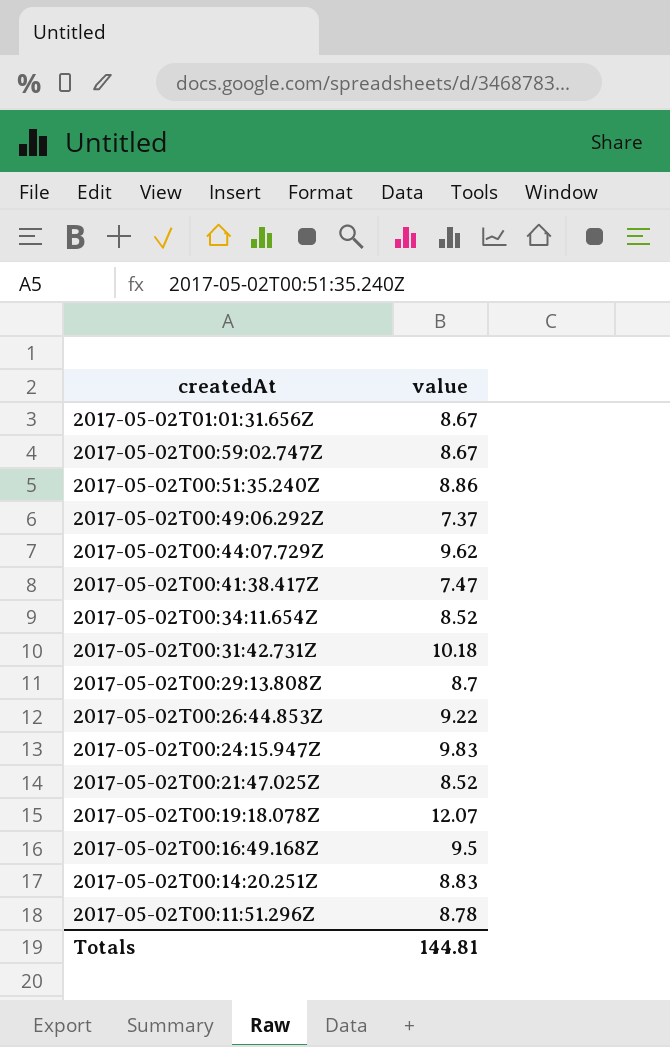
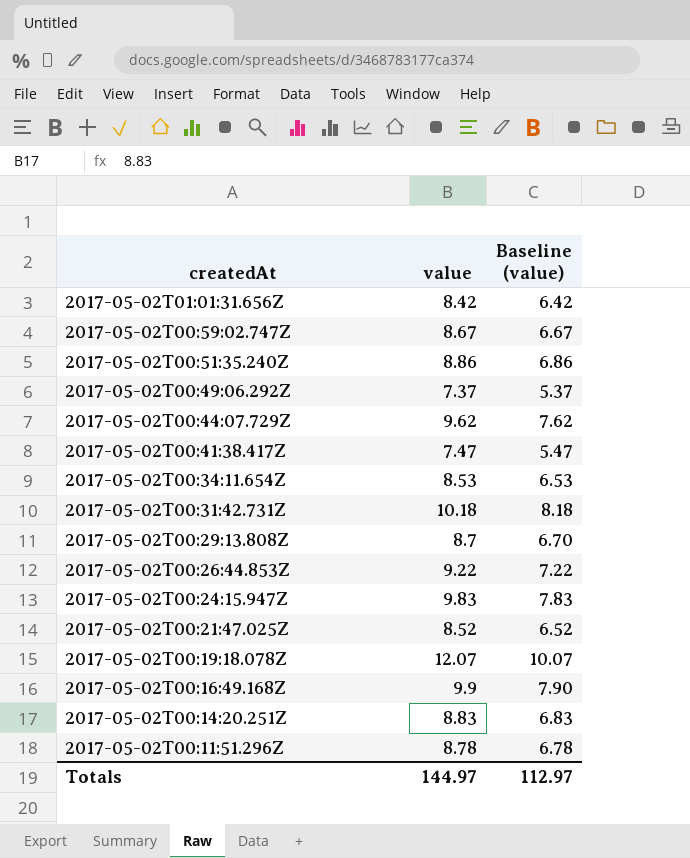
column Baseline (value) | formula: none -> [value] - 2
2017-05-02T01:01:31.656Z | value: 8.67 -> 8.42
2017-05-02T00:34:11.654Z | value: 8.52 -> 8.53
2017-05-02T00:16:49.168Z | value: 9.5 -> 9.9
Totals | value: 144.81 -> 144.97

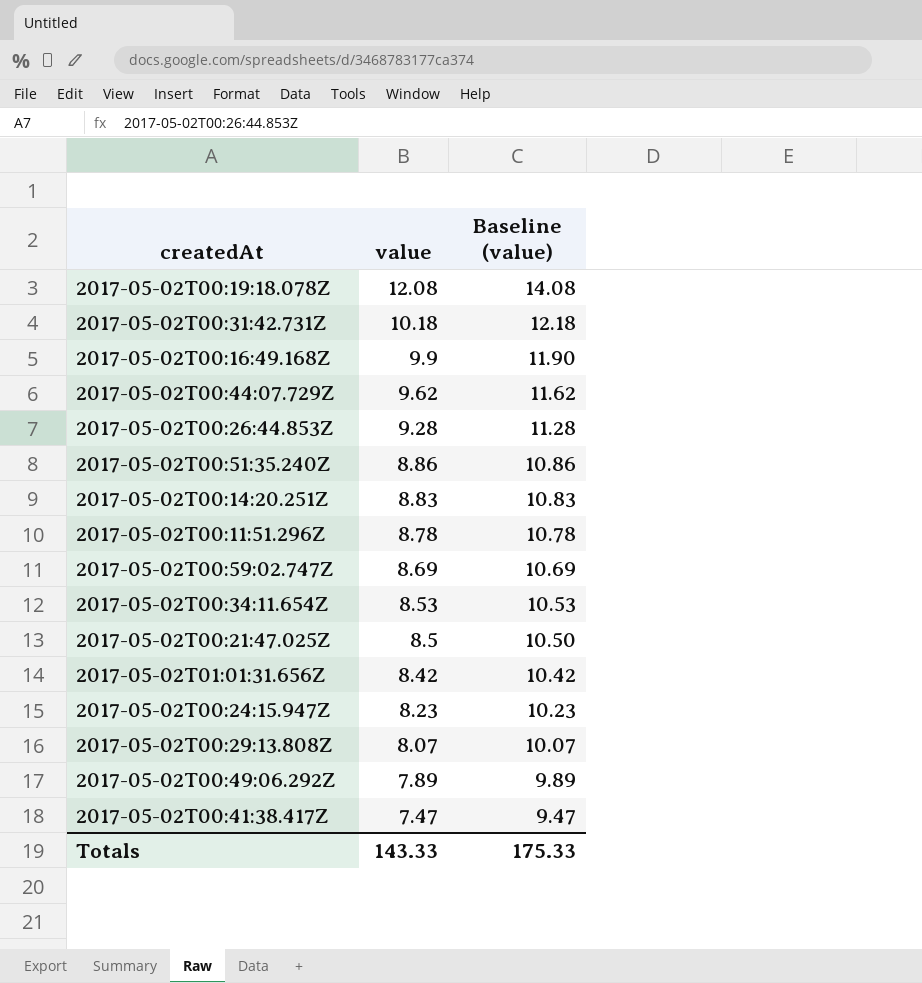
row order: createdAt descending -> value descending
column Baseline (value) | formula: [value] - 2 -> [value] + 2
2017-05-02T00:19:18.078Z | value: 12.07 -> 12.08
2017-05-02T00:26:44.853Z | value: 9.22 -> 9.28
2017-05-02T00:59:02.747Z | value: 8.67 -> 8.69
2017-05-02T00:21:47.025Z | value: 8.52 -> 8.5
2017-05-02T00:24:15.947Z | value: 9.83 -> 8.23
2017-05-02T00:29:13.808Z | value: 8.7 -> 8.07
2017-05-02T00:49:06.292Z | value: 7.37 -> 7.89
Totals | value: 144.97 -> 143.33
Totals | Baseline (value): 112.97 -> 175.33

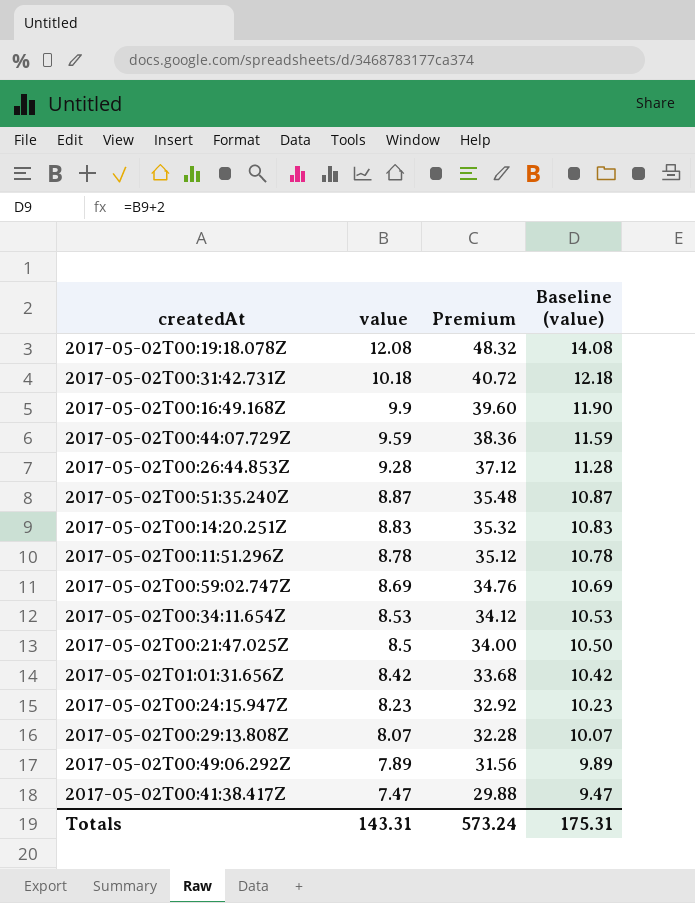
column Premium | formula: none -> [value] * 4
2017-05-02T00:44:07.729Z | value: 9.62 -> 9.59
2017-05-02T00:44:07.729Z | Baseline (value): 11.62 -> 11.59
2017-05-02T00:51:35.240Z | value: 8.86 -> 8.87
2017-05-02T00:51:35.240Z | Baseline (value): 10.86 -> 10.87
Totals | value: 143.33 -> 143.31
Totals | Baseline (value): 175.33 -> 175.31

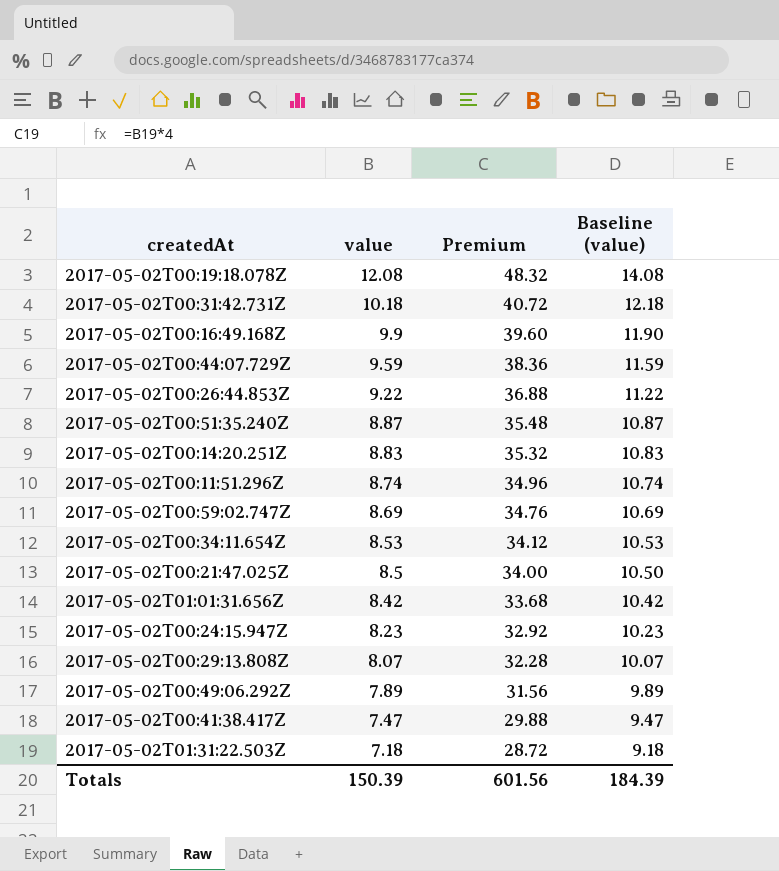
2017-05-02T00:26:44.853Z | value: 9.28 -> 9.22
2017-05-02T00:26:44.853Z | Premium: 37.12 -> 36.88
2017-05-02T00:26:44.853Z | Baseline (value): 11.28 -> 11.22
2017-05-02T00:11:51.296Z | value: 8.78 -> 8.74
2017-05-02T00:11:51.296Z | Premium: 35.12 -> 34.96
2017-05-02T00:11:51.296Z | Baseline (value): 10.78 -> 10.74
row 2017-05-02T01:31:22.503Z: none -> 7.18 | 28.72 | 9.18
Totals | value: 143.31 -> 150.39
Totals | Premium: 573.24 -> 601.56
Totals | Baseline (value): 175.31 -> 184.39

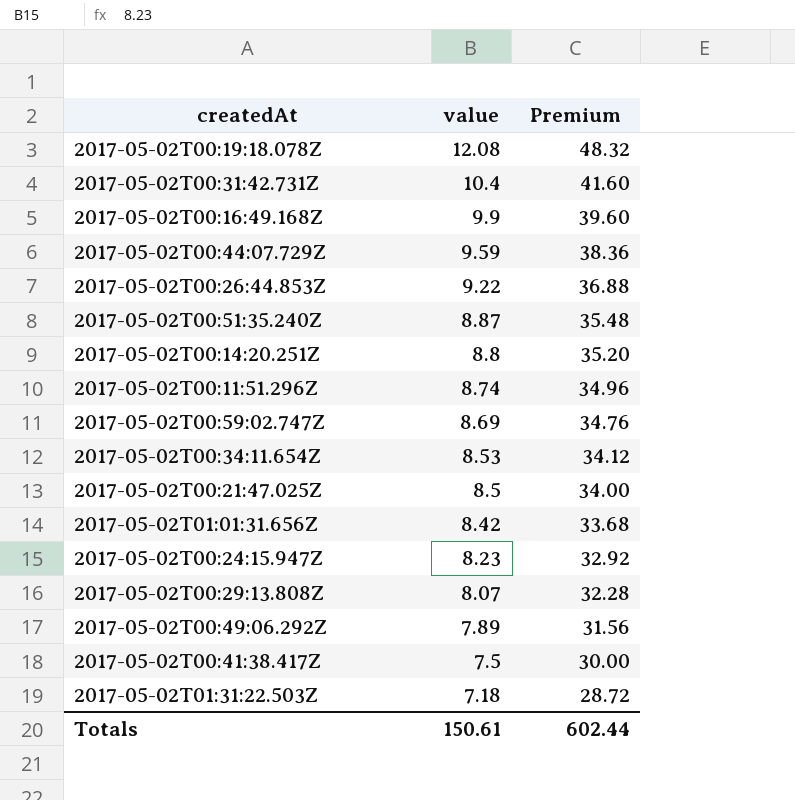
column Baseline (value) | formula: [value] + 2 -> none
2017-05-02T00:31:42.731Z | value: 10.18 -> 10.4
2017-05-02T00:31:42.731Z | Premium: 40.72 -> 41.60
2017-05-02T00:14:20.251Z | value: 8.83 -> 8.8
2017-05-02T00:14:20.251Z | Premium: 35.32 -> 35.20
2017-05-02T00:41:38.417Z | value: 7.47 -> 7.5
2017-05-02T00:41:38.417Z | Premium: 29.88 -> 30.00
Totals | value: 150.39 -> 150.61
Totals | Premium: 601.56 -> 602.44

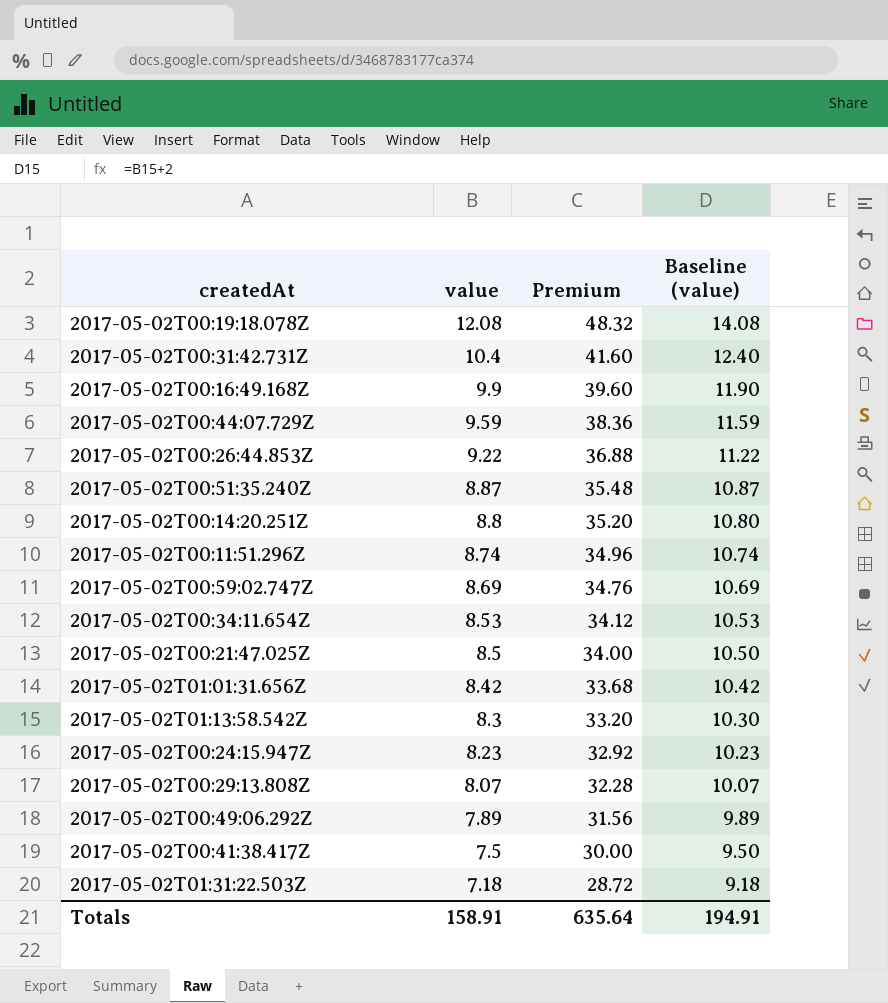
column Baseline (value) | formula: none -> [value] + 2
row 2017-05-02T01:13:58.542Z: none -> 8.3 | 33.20 | 10.30
Totals | value: 150.61 -> 158.91
Totals | Premium: 602.44 -> 635.64

